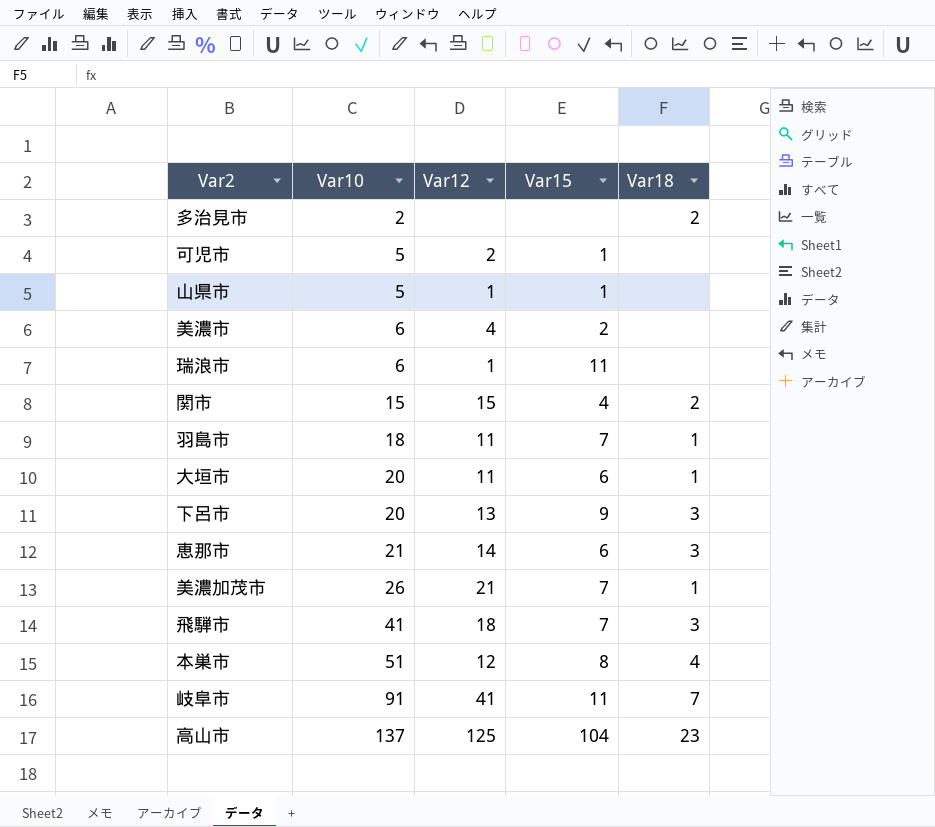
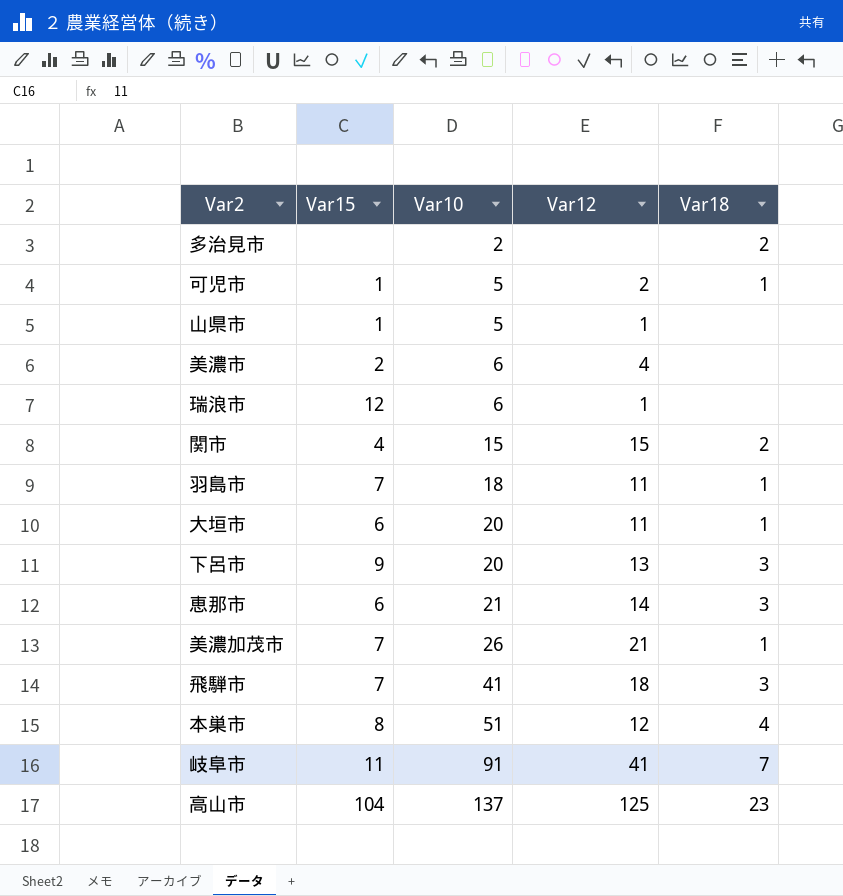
column Var15 | position: 4 -> 2
可児市 | Var18: none -> 1
瑞浪市 | Var15: 11 -> 12

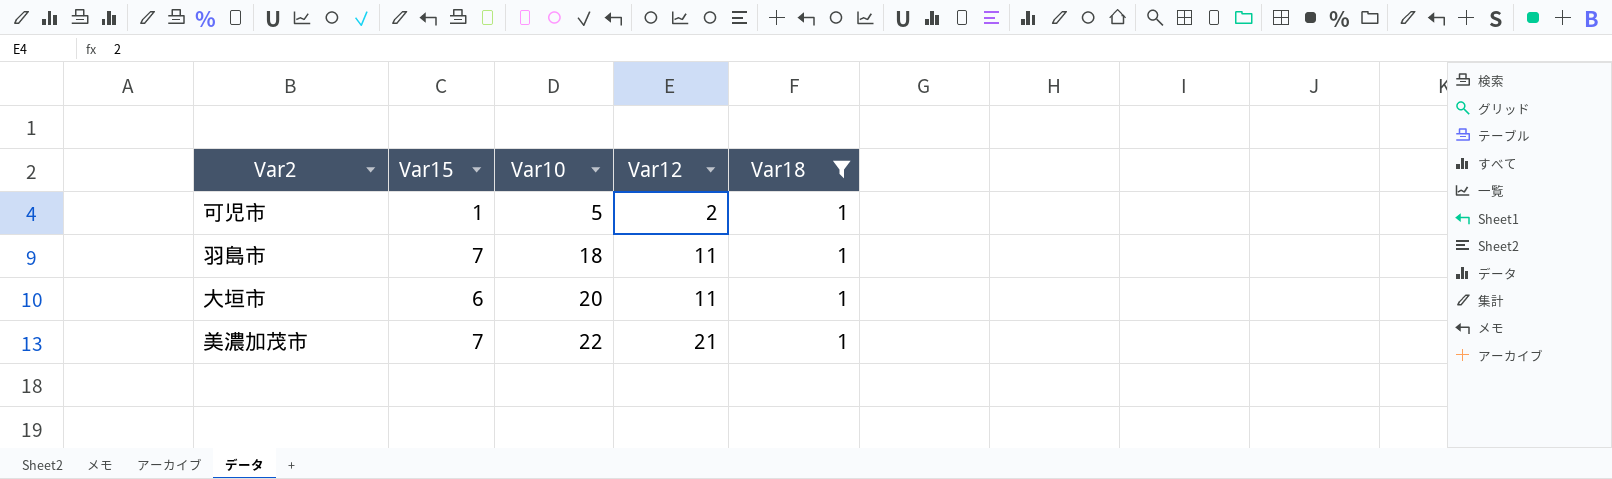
filter: none -> Var18 = 1
美濃加茂市 | Var10: 26 -> 22

